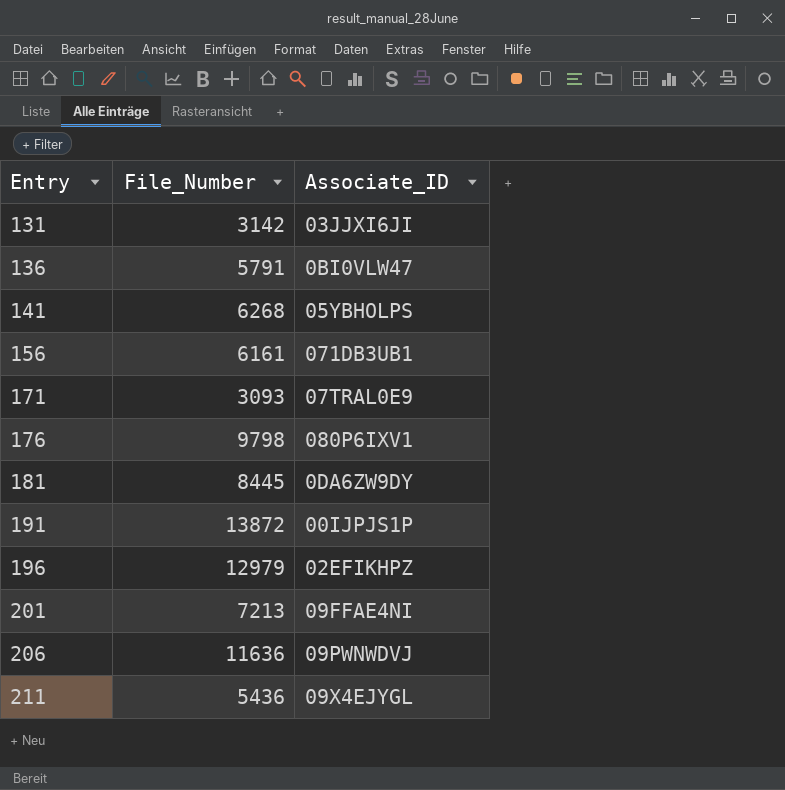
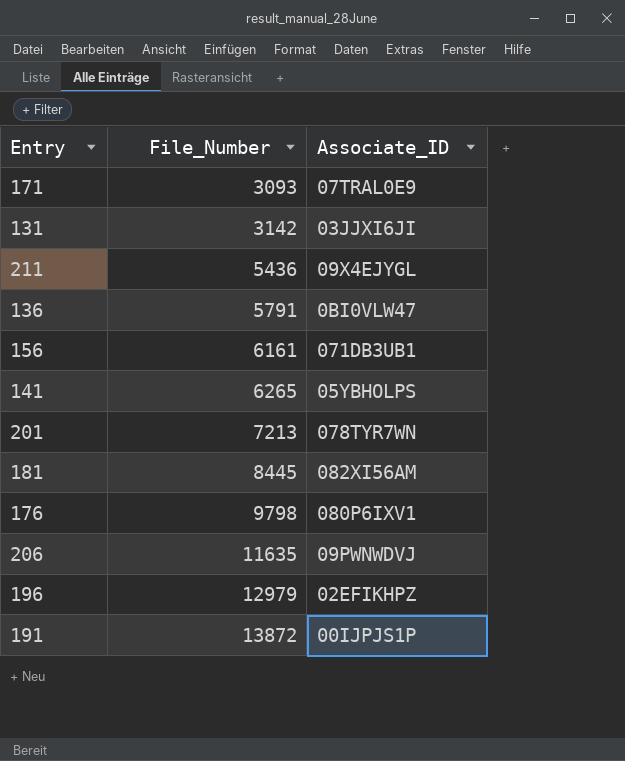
row order: Entry ascending -> File_Number ascending
141 | File_Number: 6268 -> 6265
201 | Associate_ID: 09FFAE4NI -> 078TYR7WN
181 | Associate_ID: 0DA6ZW9DY -> 082XI56AM
206 | File_Number: 11636 -> 11635

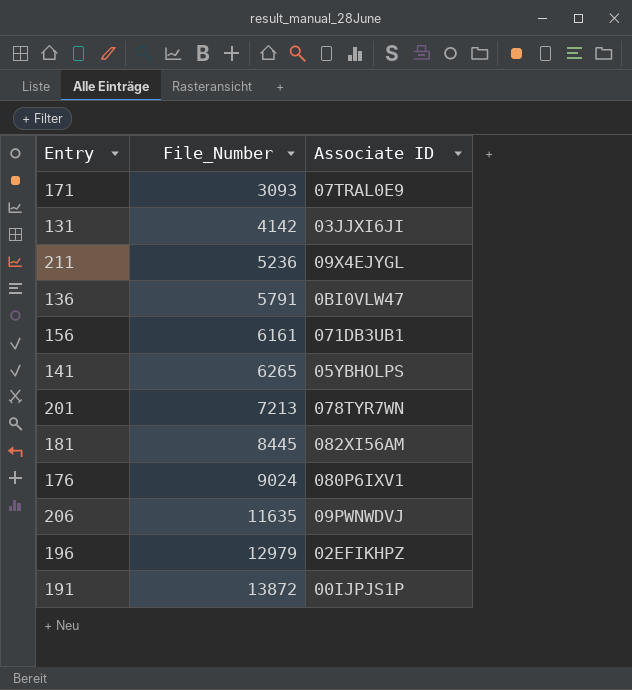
column name: Associate_ID -> Associate ID
131 | File_Number: 3142 -> 4142
211 | File_Number: 5436 -> 5236
176 | File_Number: 9798 -> 9024

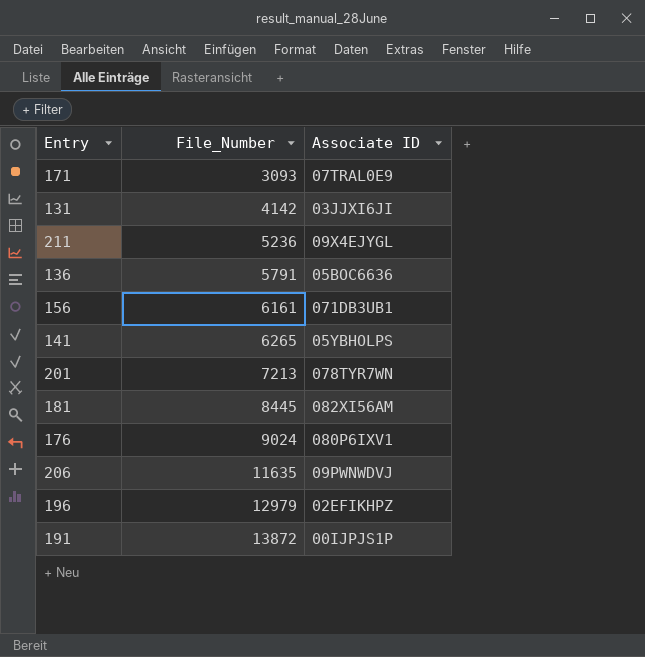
136 | Associate ID: 0BI0VLW47 -> 05BOC6636

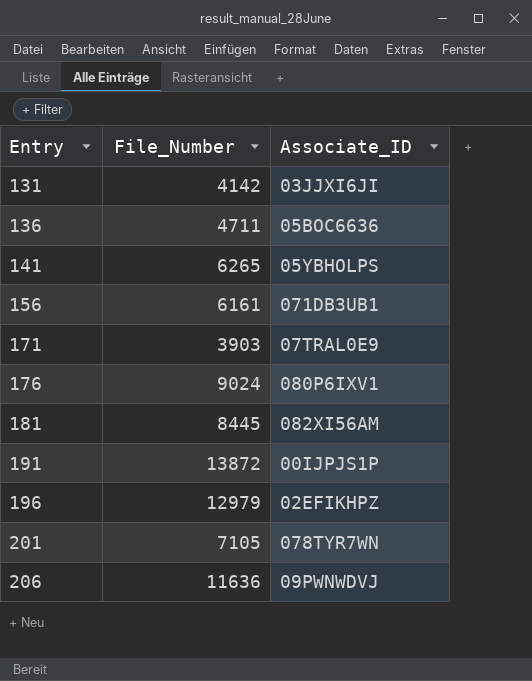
row order: File_Number ascending -> Entry ascending
column name: Associate ID -> Associate_ID
row 211: 5236 | 09X4EJYGL -> none
136 | File_Number: 5791 -> 4711
171 | File_Number: 3093 -> 3903
201 | File_Number: 7213 -> 7105
206 | File_Number: 11635 -> 11636

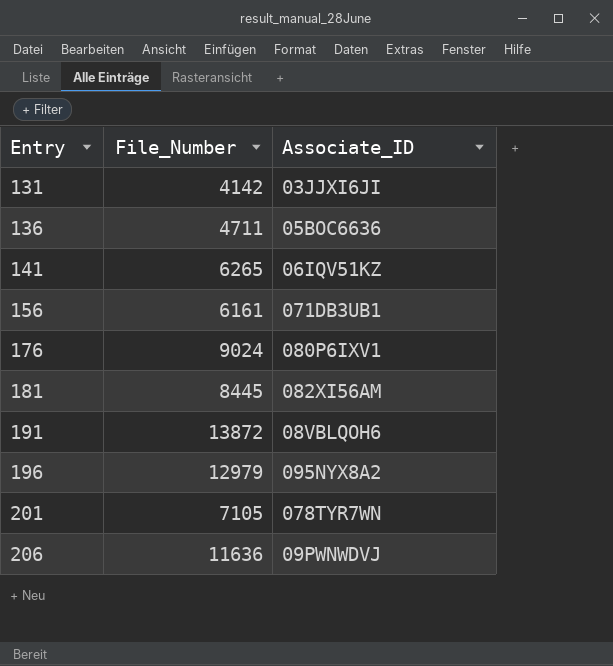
row 171: 3903 | 07TRAL0E9 -> none
141 | Associate_ID: 05YBHOLPS -> 06IQV51KZ
191 | Associate_ID: 00IJPJS1P -> 08VBLQOH6
196 | Associate_ID: 02EFIKHPZ -> 095NYX8A2

